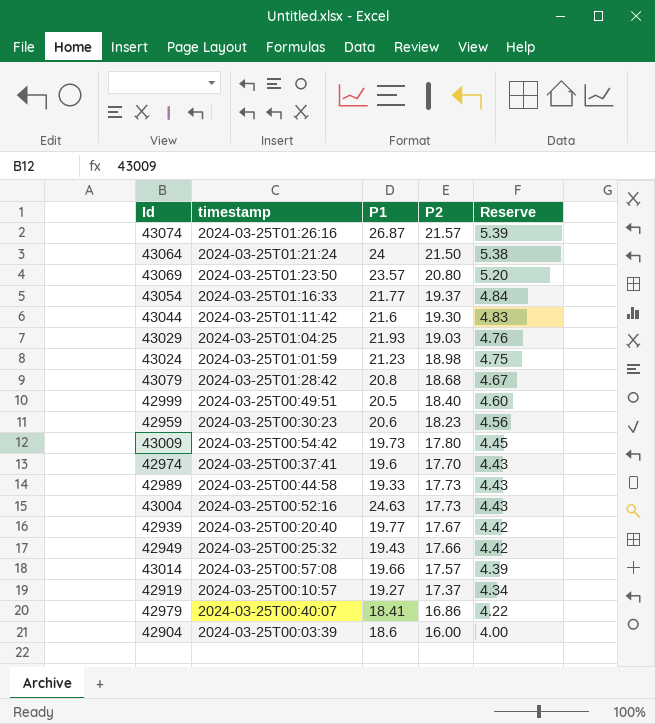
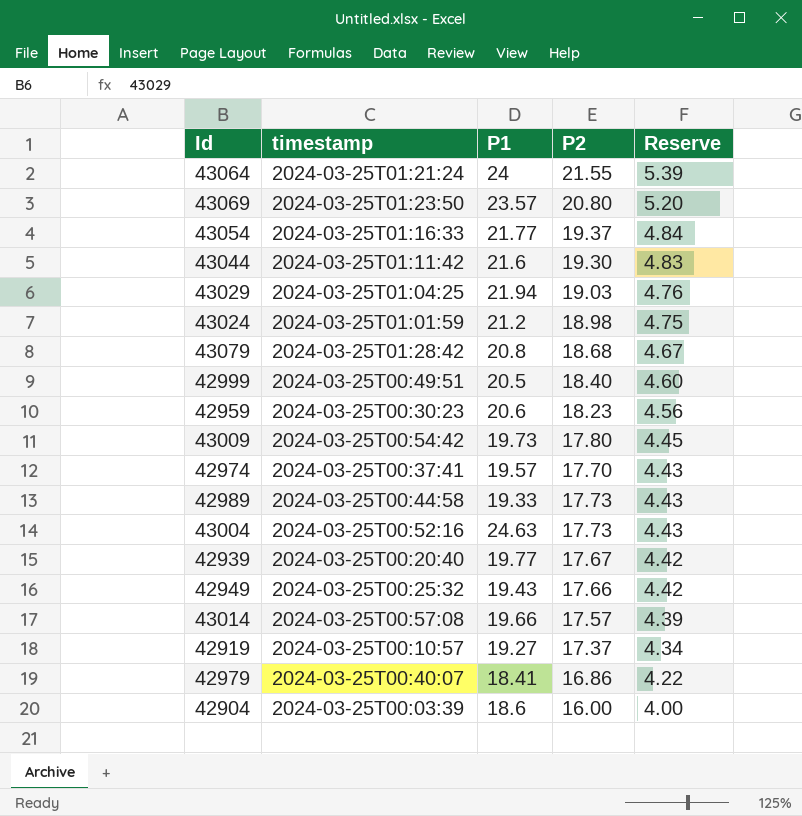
row 43074: 2024-03-25T01:26:16 | 26.87 | 21.57 | 5.39 -> none
43064 | P2: 21.50 -> 21.55
43064 | Reserve: 5.38 -> 5.39
43029 | P1: 21.93 -> 21.94
43024 | P1: 21.23 -> 21.2
42974 | P1: 19.6 -> 19.57

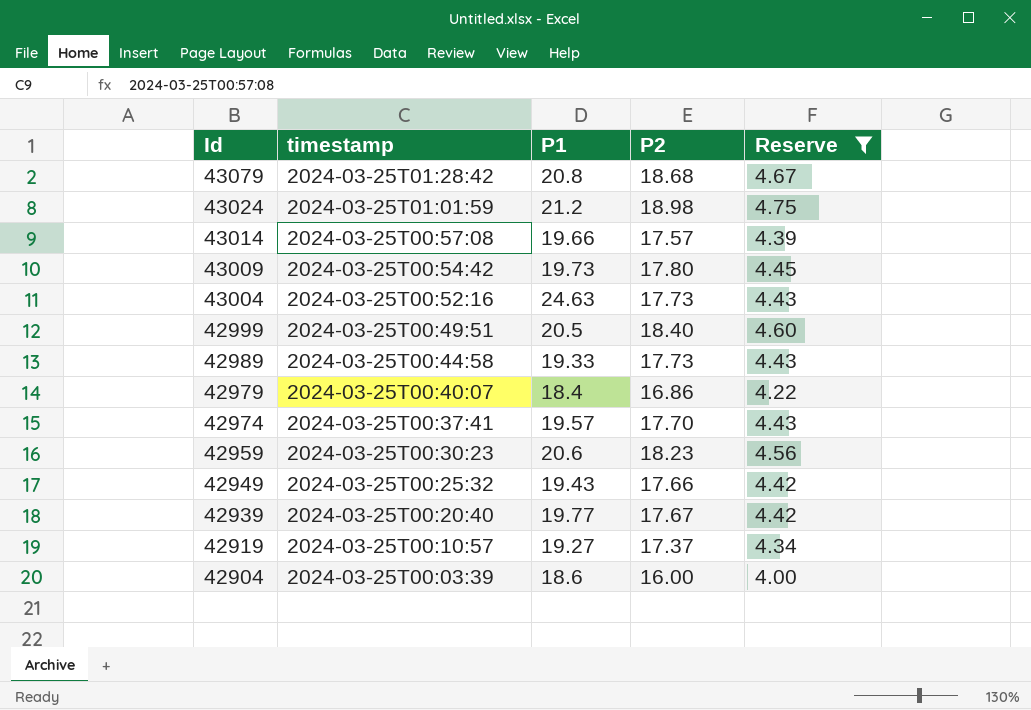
filter: none -> Reserve <= 4.75
row order: Reserve descending -> Id descending
42979 | P1: 18.41 -> 18.4

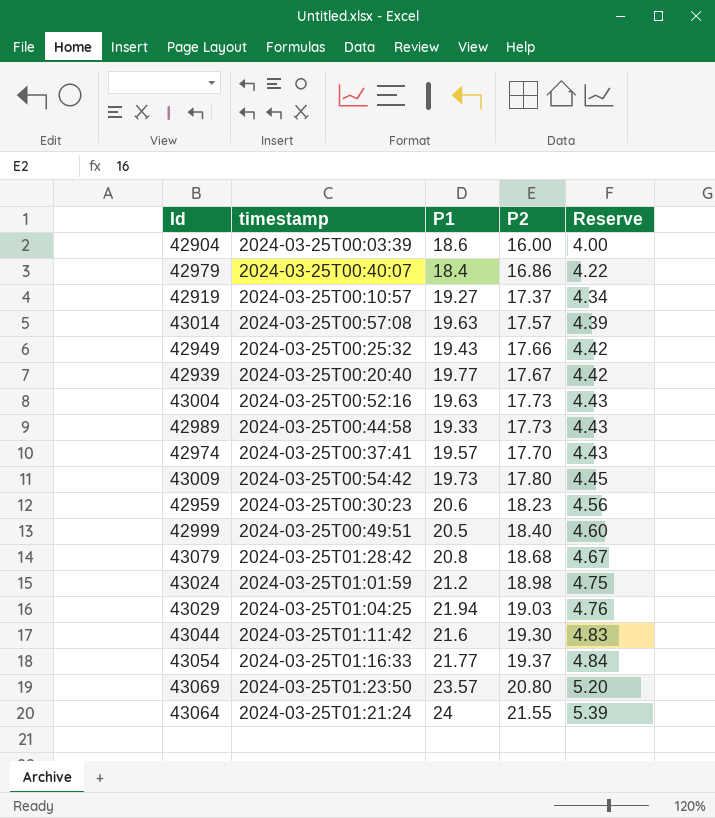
filter: Reserve <= 4.75 -> none
row order: Id descending -> Reserve ascending
43014 | P1: 19.66 -> 19.63
43004 | P1: 24.63 -> 19.63

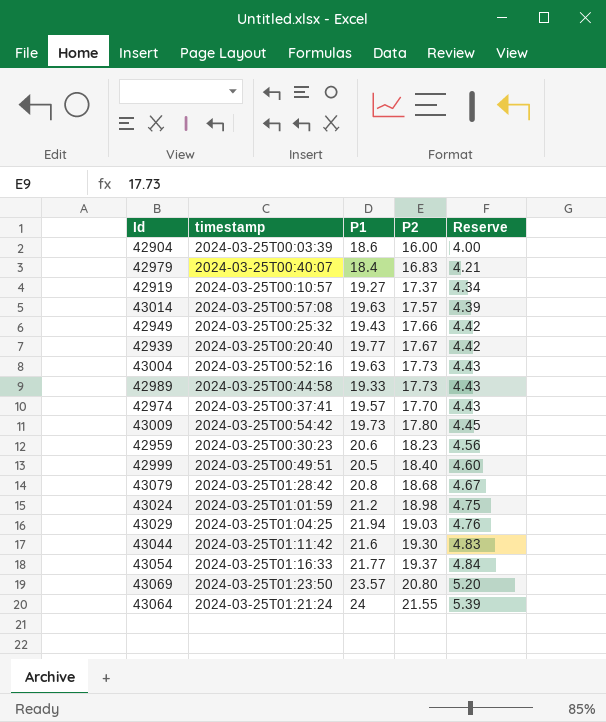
42979 | P2: 16.86 -> 16.83
42979 | Reserve: 4.22 -> 4.21

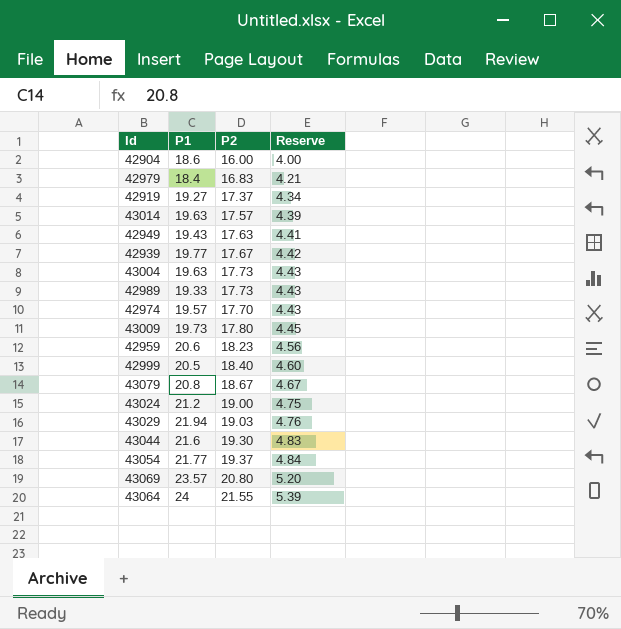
column timestamp | position: 2 -> none
42949 | P2: 17.66 -> 17.63
42949 | Reserve: 4.42 -> 4.41
43079 | P2: 18.68 -> 18.67
43024 | P2: 18.98 -> 19.00

